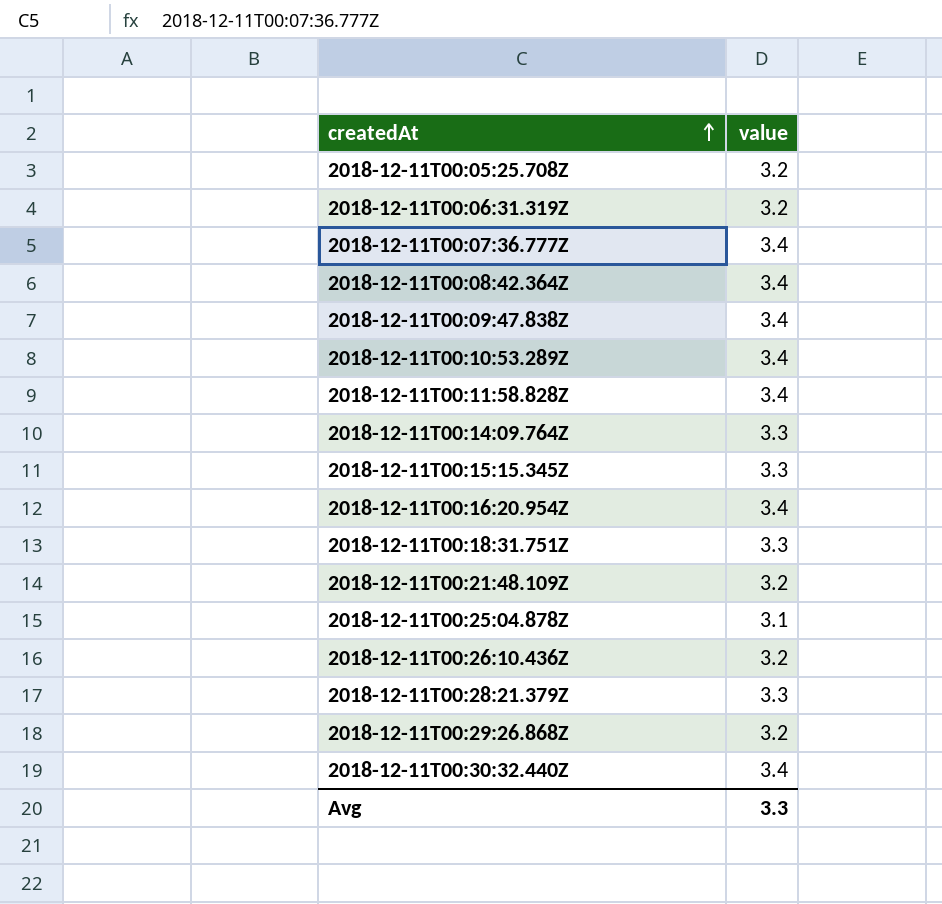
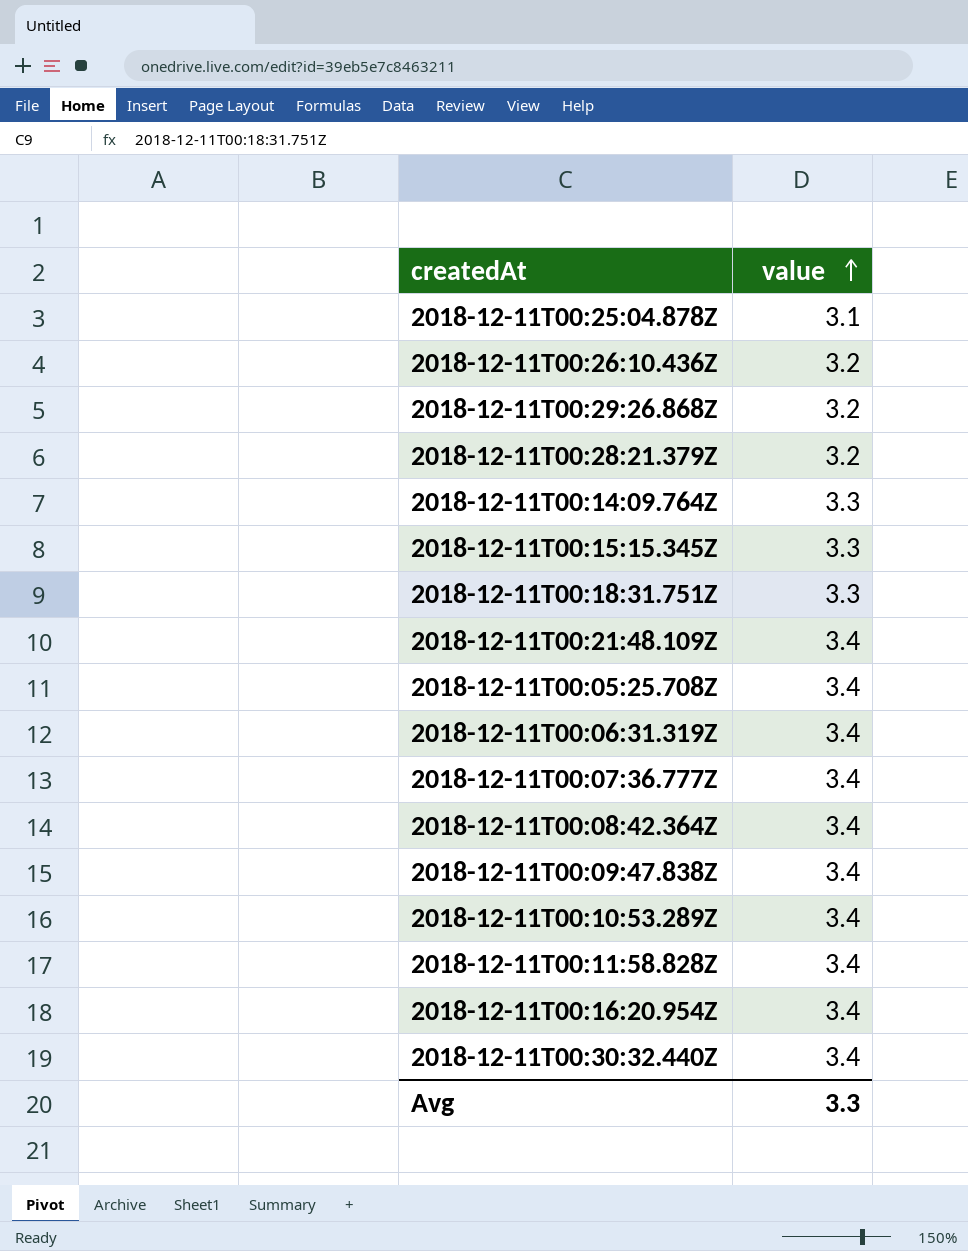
row order: createdAt ascending -> value ascending
2018-12-11T00:28:21.379Z | value: 3.3 -> 3.2
2018-12-11T00:21:48.109Z | value: 3.2 -> 3.4
2018-12-11T00:05:25.708Z | value: 3.2 -> 3.4
2018-12-11T00:06:31.319Z | value: 3.2 -> 3.4

